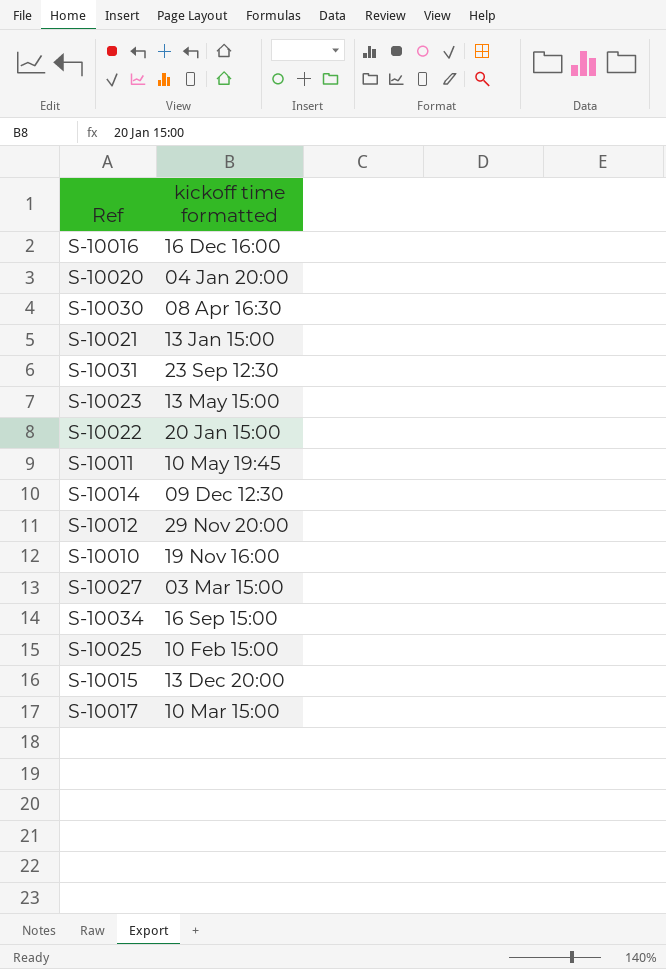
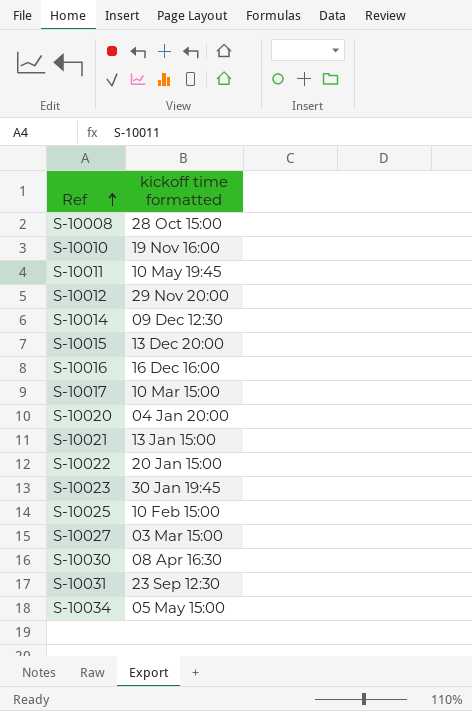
row order: none -> Ref ascending
row S-10008: none -> 28 Oct 15:00
S-10023 | kickoff time formatted: 13 May 15:00 -> 30 Jan 19:45
S-10034 | kickoff time formatted: 16 Sep 15:00 -> 05 May 15:00

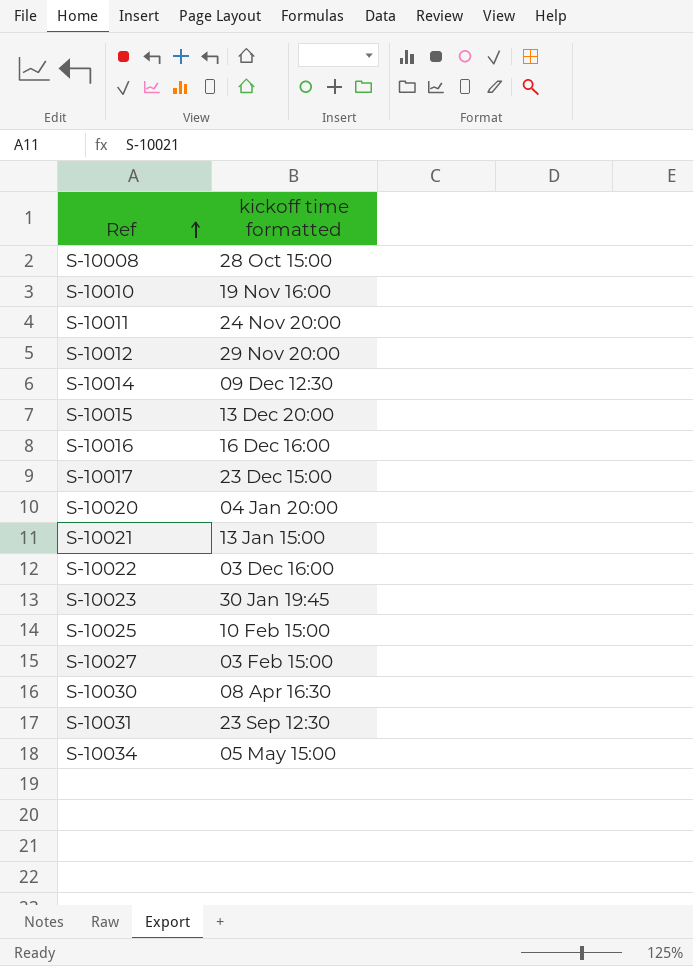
S-10011 | kickoff time formatted: 10 May 19:45 -> 24 Nov 20:00
S-10017 | kickoff time formatted: 10 Mar 15:00 -> 23 Dec 15:00
S-10022 | kickoff time formatted: 20 Jan 15:00 -> 03 Dec 16:00
S-10027 | kickoff time formatted: 03 Mar 15:00 -> 03 Feb 15:00

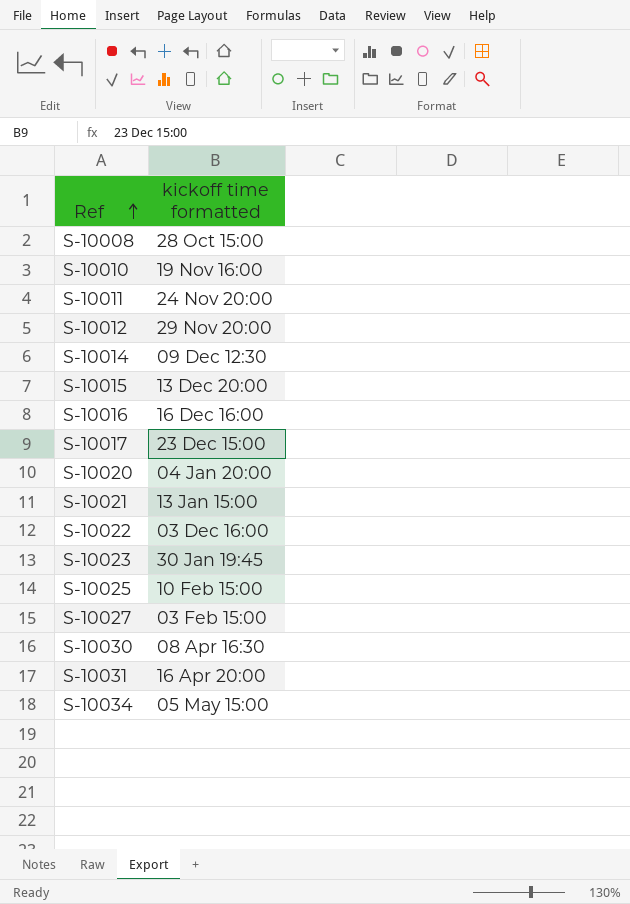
S-10031 | kickoff time formatted: 23 Sep 12:30 -> 16 Apr 20:00

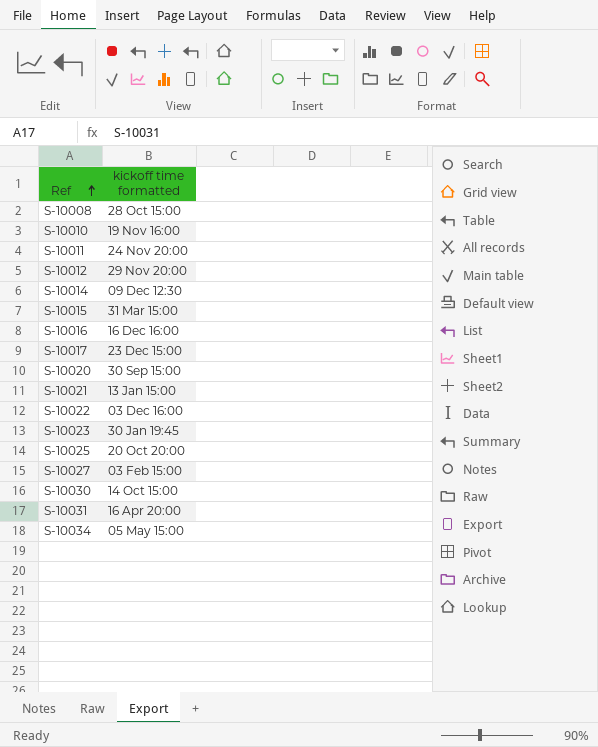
S-10015 | kickoff time formatted: 13 Dec 20:00 -> 31 Mar 15:00
S-10020 | kickoff time formatted: 04 Jan 20:00 -> 30 Sep 15:00
S-10025 | kickoff time formatted: 10 Feb 15:00 -> 20 Oct 20:00
S-10030 | kickoff time formatted: 08 Apr 16:30 -> 14 Oct 15:00

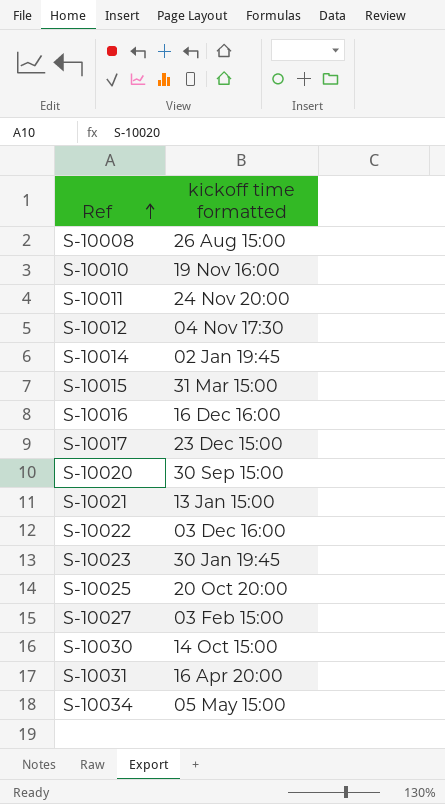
S-10008 | kickoff time formatted: 28 Oct 15:00 -> 26 Aug 15:00
S-10012 | kickoff time formatted: 29 Nov 20:00 -> 04 Nov 17:30
S-10014 | kickoff time formatted: 09 Dec 12:30 -> 02 Jan 19:45

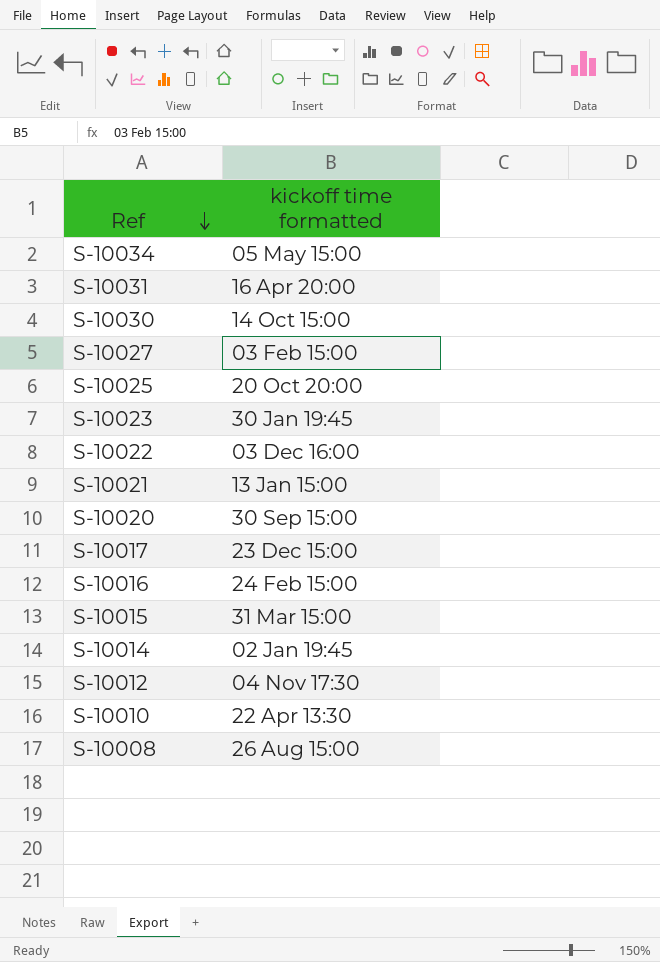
row order: Ref ascending -> Ref descending
row S-10011: 24 Nov 20:00 -> none
S-10016 | kickoff time formatted: 16 Dec 16:00 -> 24 Feb 15:00
S-10010 | kickoff time formatted: 19 Nov 16:00 -> 22 Apr 13:30

